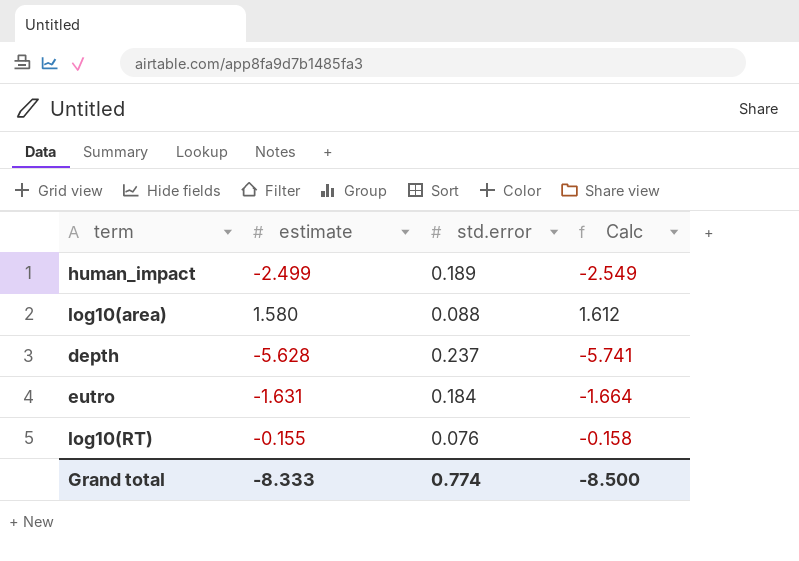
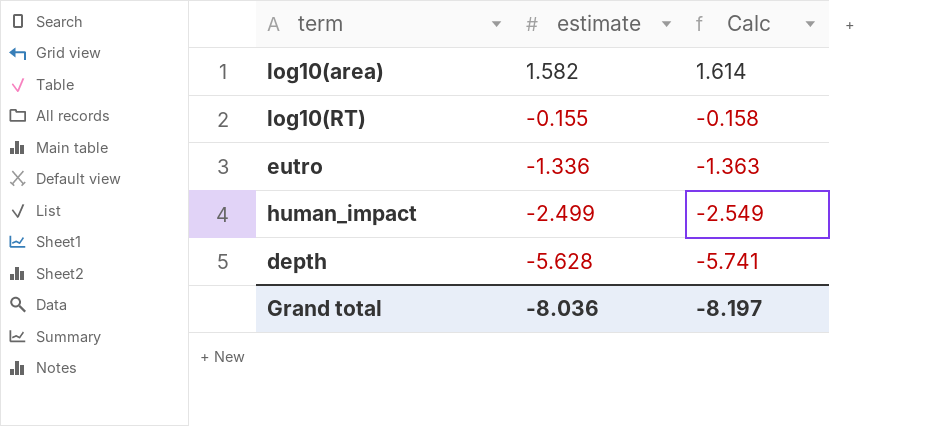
row order: none -> estimate descending
column std.error | position: 3 -> none
log10(area) | estimate: 1.580 -> 1.582
log10(area) | Calc: 1.612 -> 1.614
eutro | estimate: -1.631 -> -1.336
eutro | Calc: -1.664 -> -1.363
Grand total | estimate: -8.333 -> -8.036
Grand total | Calc: -8.500 -> -8.197

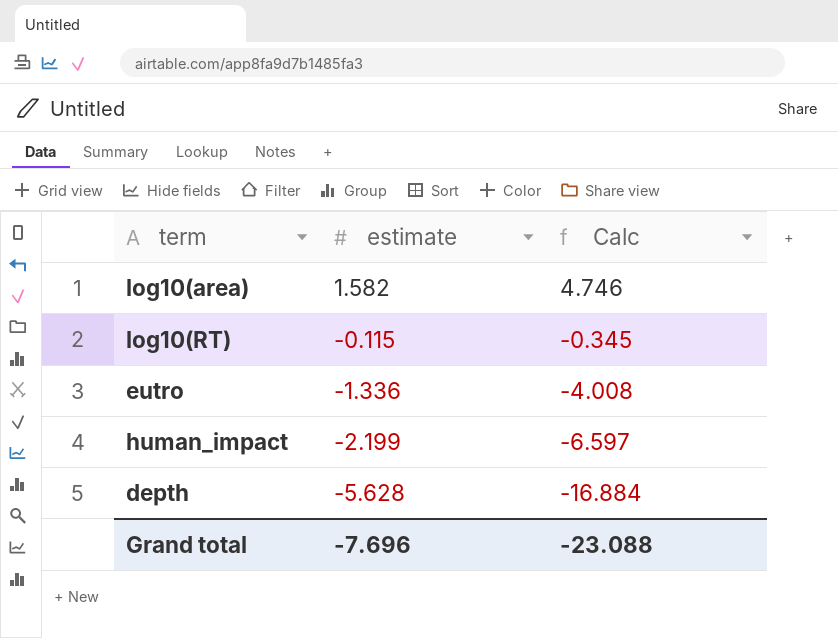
column Calc | formula: [estimate] * 1.02 -> [estimate] * 3
log10(RT) | estimate: -0.155 -> -0.115
human_impact | estimate: -2.499 -> -2.199
Grand total | estimate: -8.036 -> -7.696
Grand total | Calc: -8.197 -> -23.088

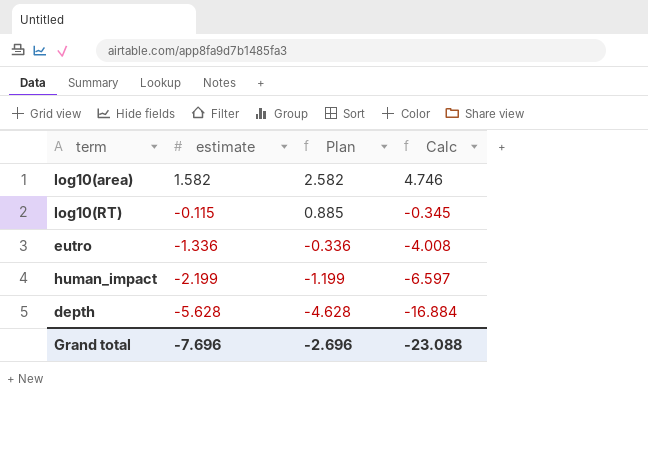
column Plan | formula: none -> [estimate] + 1

